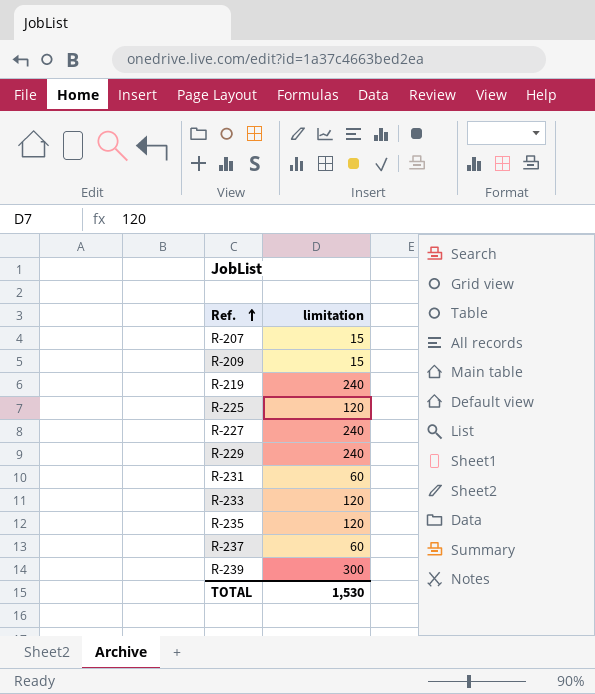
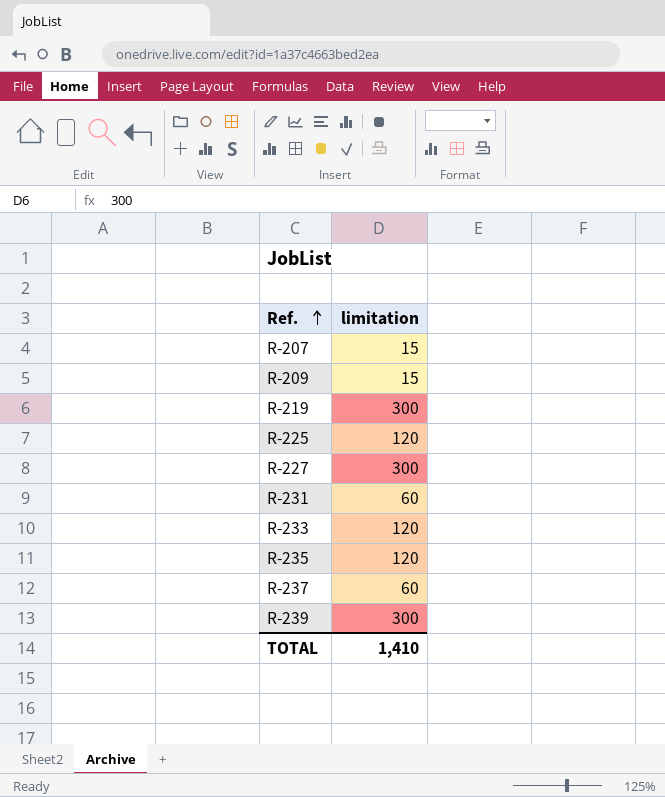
row R-229: 240 -> none
R-219 | limitation: 240 -> 300
R-227 | limitation: 240 -> 300
TOTAL | limitation: 1,530 -> 1,410

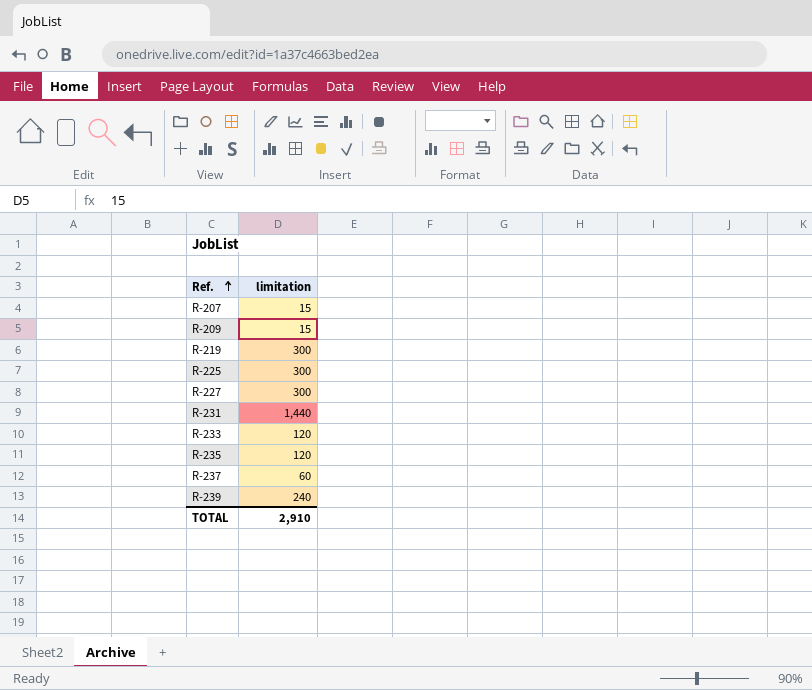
R-225 | limitation: 120 -> 300
R-231 | limitation: 60 -> 1,440
R-239 | limitation: 300 -> 240
TOTAL | limitation: 1,410 -> 2,910

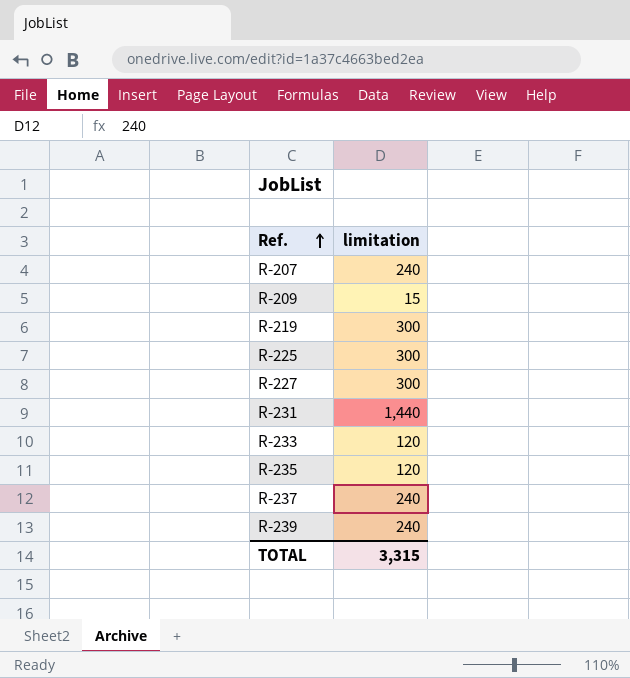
R-207 | limitation: 15 -> 240
R-237 | limitation: 60 -> 240
TOTAL | limitation: 2,910 -> 3,315

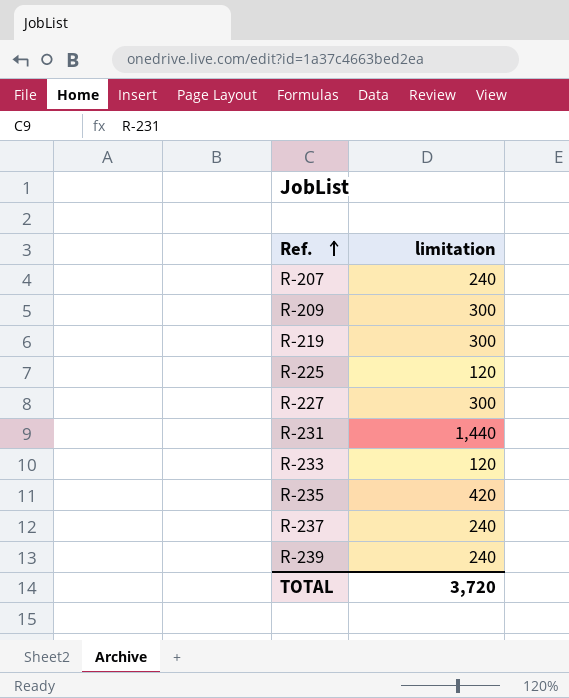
R-209 | limitation: 15 -> 300
R-225 | limitation: 300 -> 120
R-235 | limitation: 120 -> 420
TOTAL | limitation: 3,315 -> 3,720

